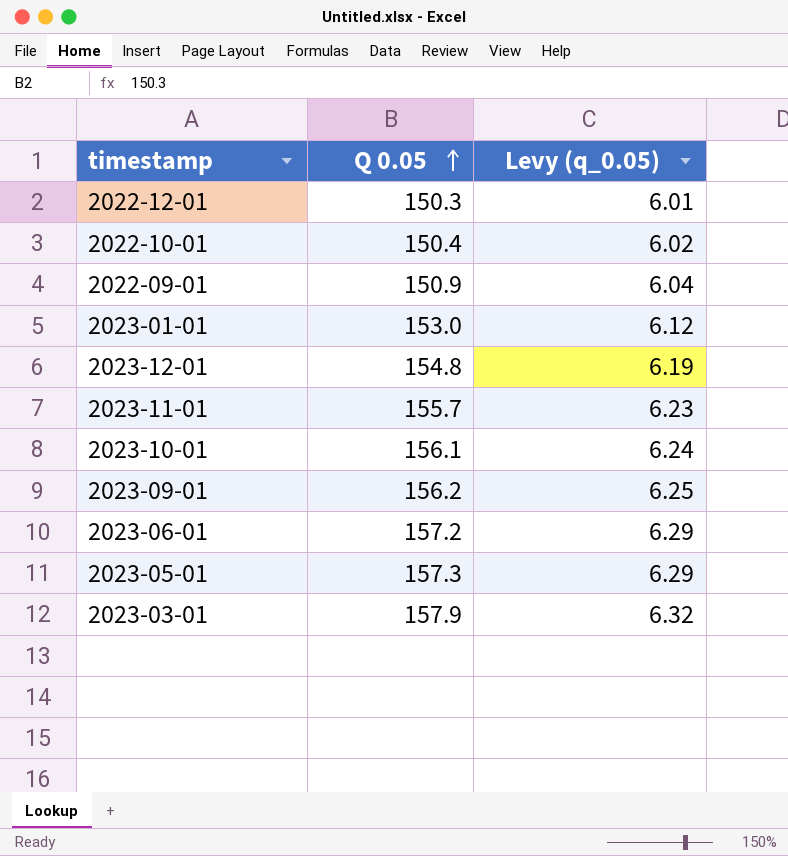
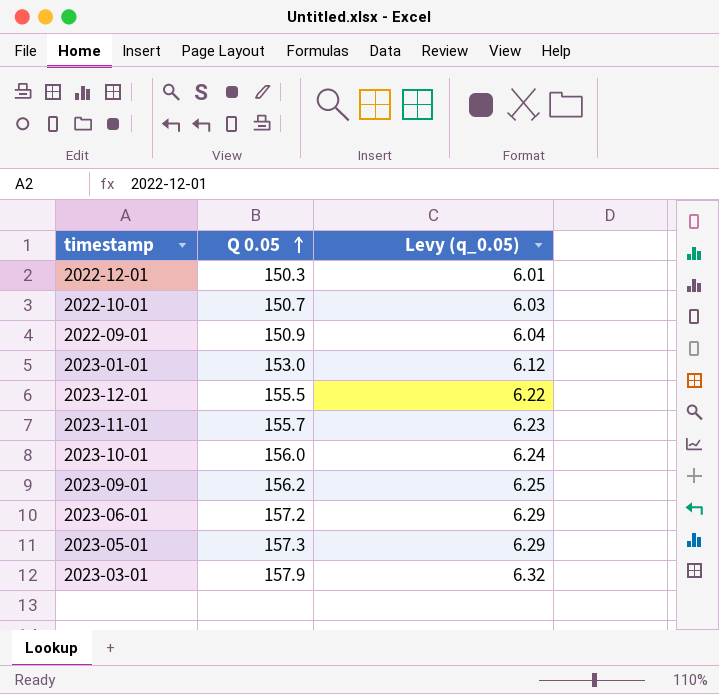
2022-10-01 | Q 0.05: 150.4 -> 150.7
2022-10-01 | Levy (q_0.05): 6.02 -> 6.03
2023-12-01 | Q 0.05: 154.8 -> 155.5
2023-12-01 | Levy (q_0.05): 6.19 -> 6.22
2023-10-01 | Q 0.05: 156.1 -> 156.0

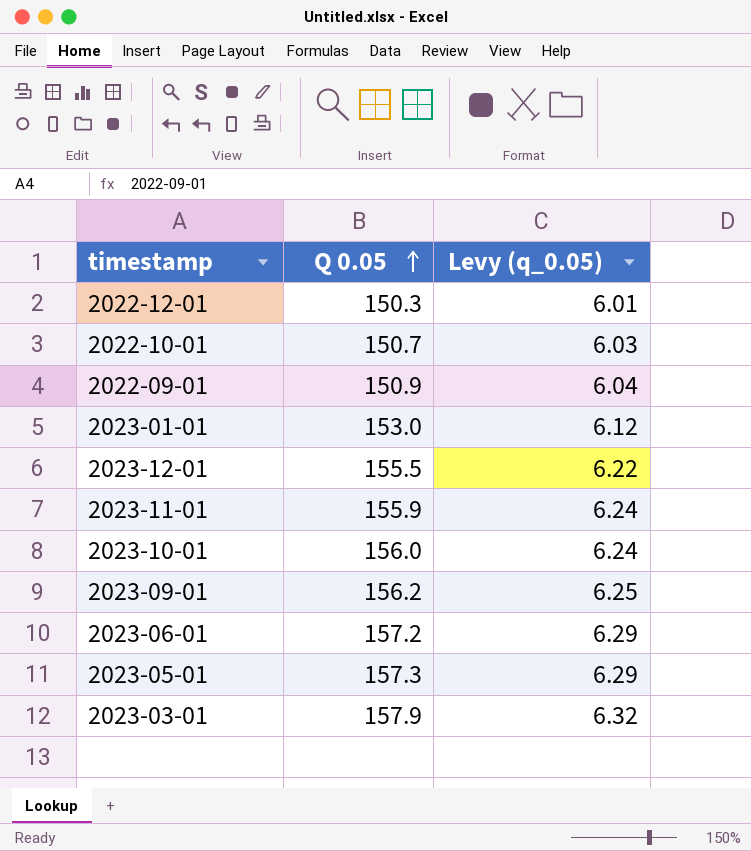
2023-11-01 | Q 0.05: 155.7 -> 155.9
2023-11-01 | Levy (q_0.05): 6.23 -> 6.24

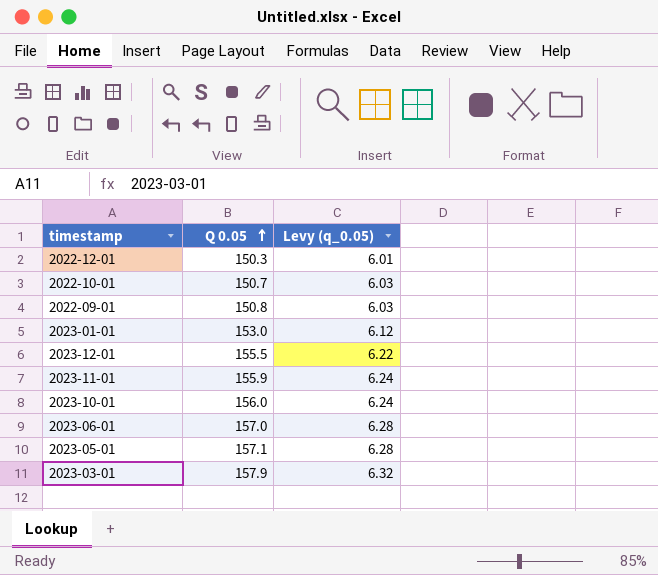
row 2023-09-01: 156.2 | 6.25 -> none
2022-09-01 | Q 0.05: 150.9 -> 150.8
2022-09-01 | Levy (q_0.05): 6.04 -> 6.03
2023-06-01 | Q 0.05: 157.2 -> 157.0
2023-06-01 | Levy (q_0.05): 6.29 -> 6.28
2023-05-01 | Q 0.05: 157.3 -> 157.1
2023-05-01 | Levy (q_0.05): 6.29 -> 6.28

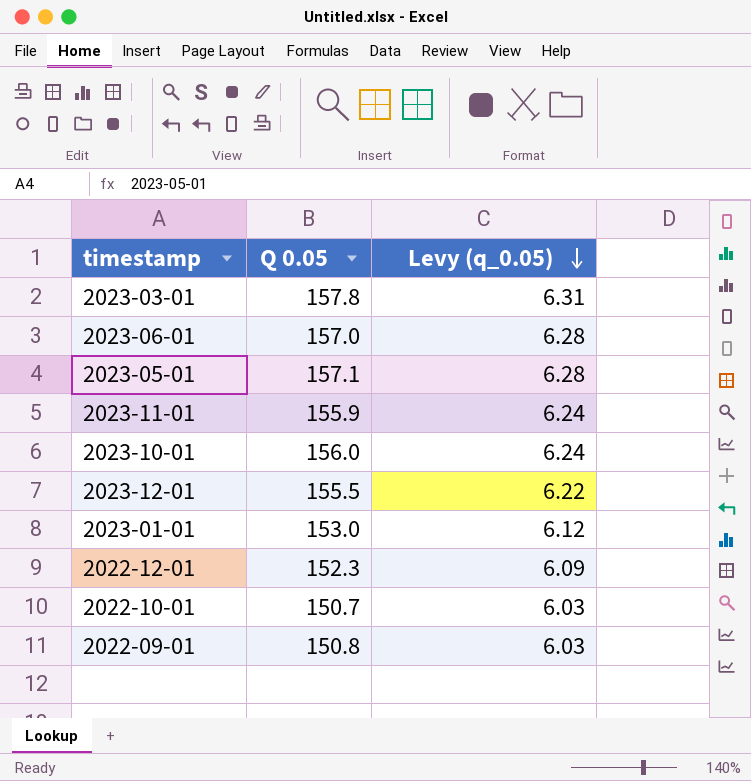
row order: Q 0.05 ascending -> Levy (q_0.05) descending
2023-03-01 | Q 0.05: 157.9 -> 157.8
2023-03-01 | Levy (q_0.05): 6.32 -> 6.31
2022-12-01 | Q 0.05: 150.3 -> 152.3
2022-12-01 | Levy (q_0.05): 6.01 -> 6.09

